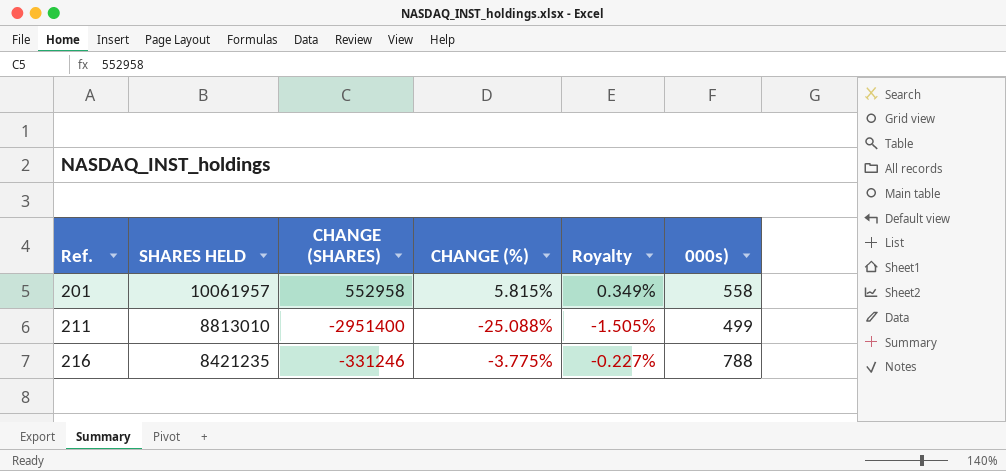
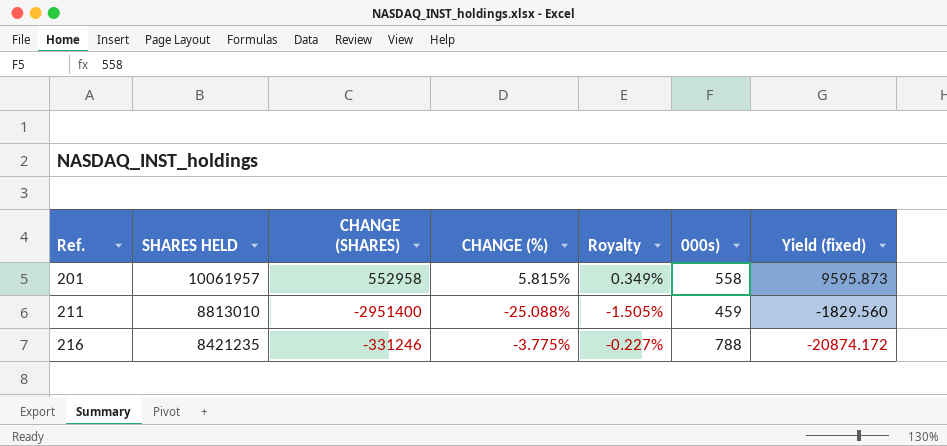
column Yield (fixed) | formula: none -> [000s)] / [CHANGE (%)]
211 | 000s): 499 -> 459

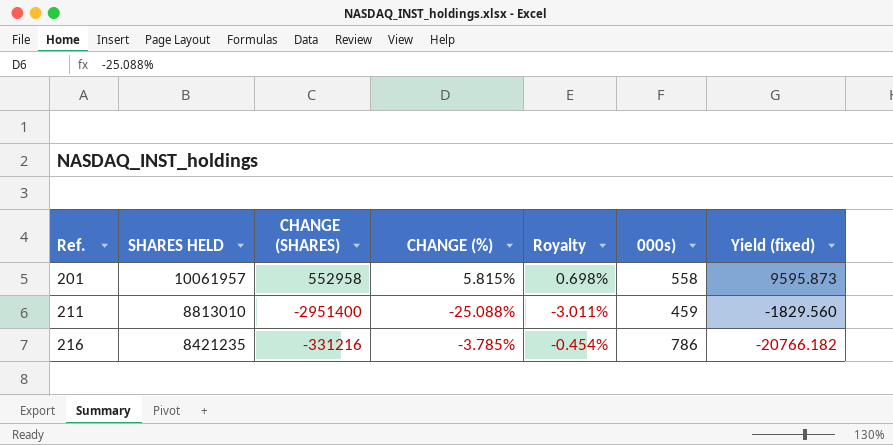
column Royalty | formula: [CHANGE (%)] * 0.06 -> [CHANGE (%)] * 0.12
216 | CHANGE (SHARES): -331246 -> -331216
216 | CHANGE (%): -3.775% -> -3.785%
216 | 000s): 788 -> 786
216 | Yield (fixed): -20874.172 -> -20766.182

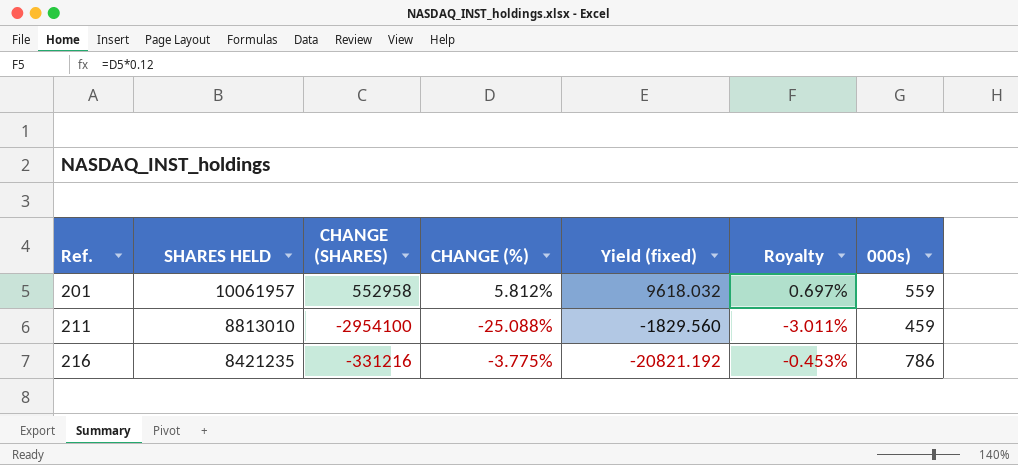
column Yield (fixed) | position: 7 -> 5
201 | CHANGE (%): 5.815% -> 5.812%
201 | Yield (fixed): 9595.873 -> 9618.032
201 | Royalty: 0.698% -> 0.697%
201 | 000s): 558 -> 559
211 | CHANGE (SHARES): -2951400 -> -2954100
216 | CHANGE (%): -3.785% -> -3.775%
216 | Yield (fixed): -20766.182 -> -20821.192
216 | Royalty: -0.454% -> -0.453%

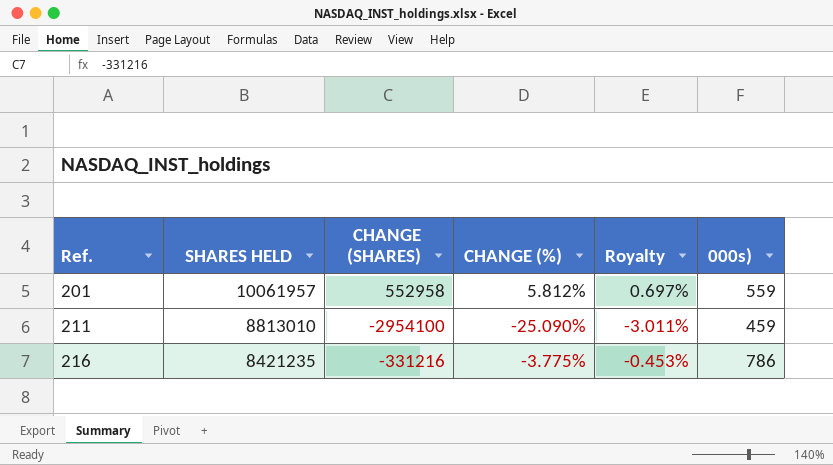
column Yield (fixed) | formula: [000s)] / [CHANGE (%)] -> none
211 | CHANGE (%): -25.088% -> -25.090%

